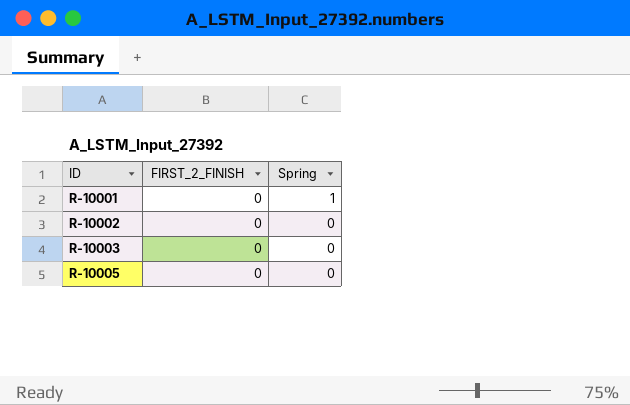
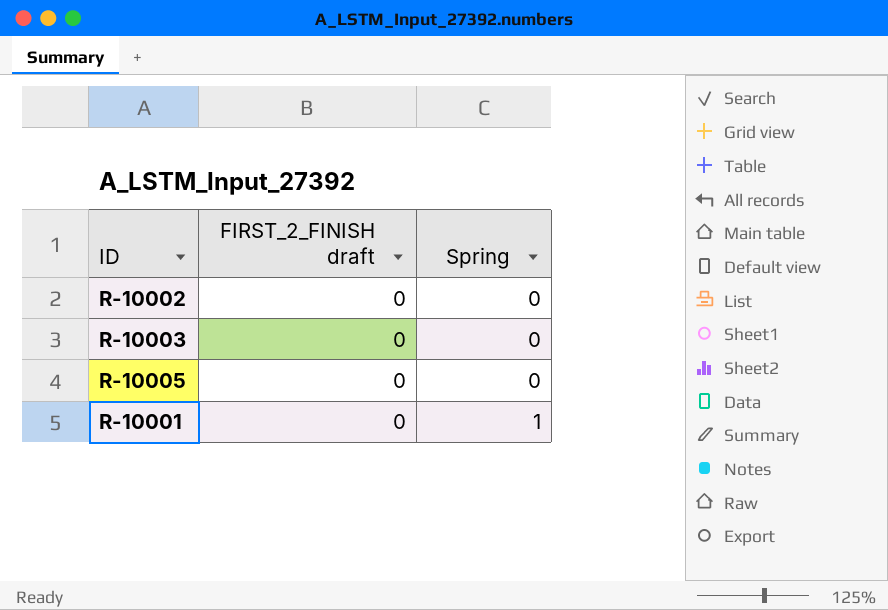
row order: ID ascending -> Spring ascending
column name: FIRST_2_FINISH -> FIRST_2_FINISH draft

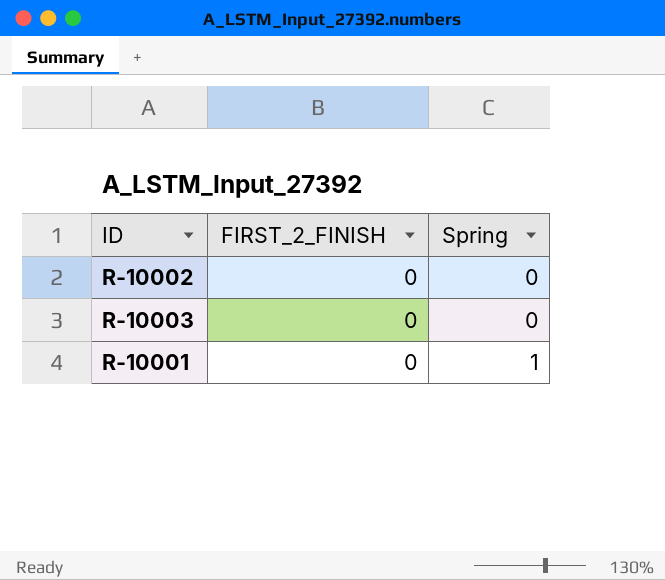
column name: FIRST_2_FINISH draft -> FIRST_2_FINISH
row R-10005: 0 | 0 -> none

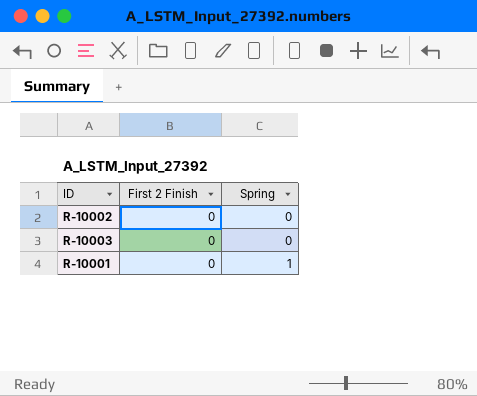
column name: FIRST_2_FINISH -> First 2 Finish

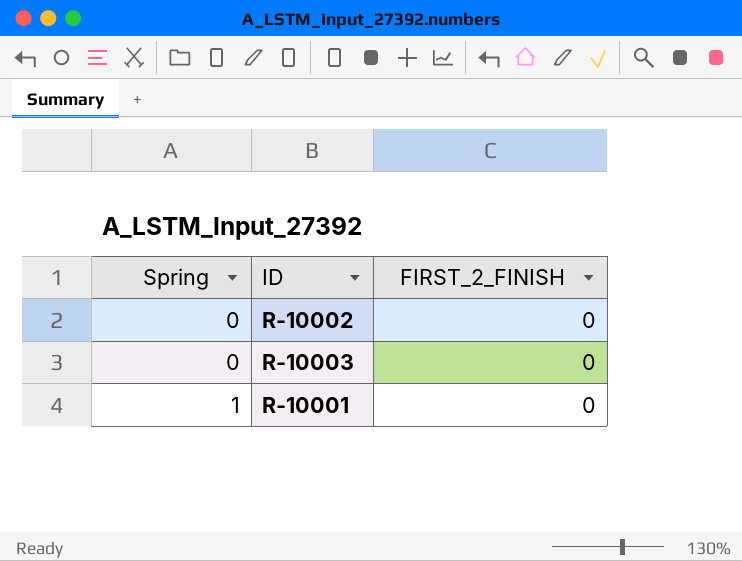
column Spring | position: 3 -> 1
column name: First 2 Finish -> FIRST_2_FINISH

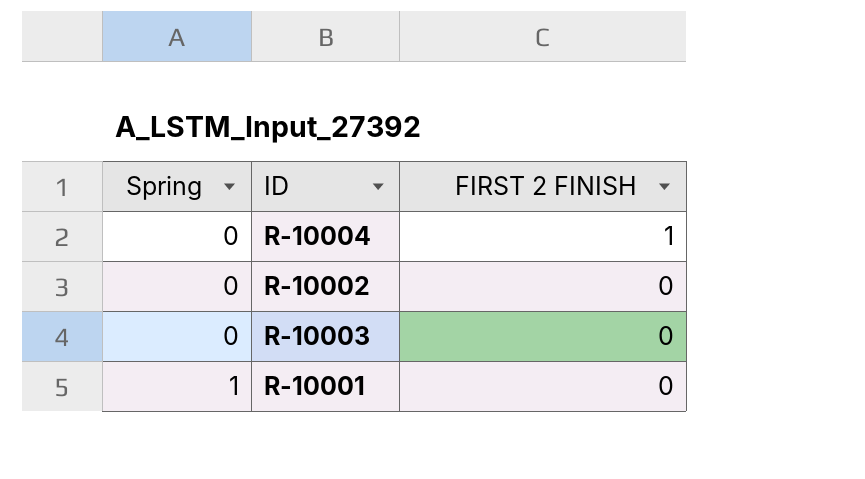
column name: FIRST_2_FINISH -> FIRST 2 FINISH
row R-10004: none -> 0 | 1

